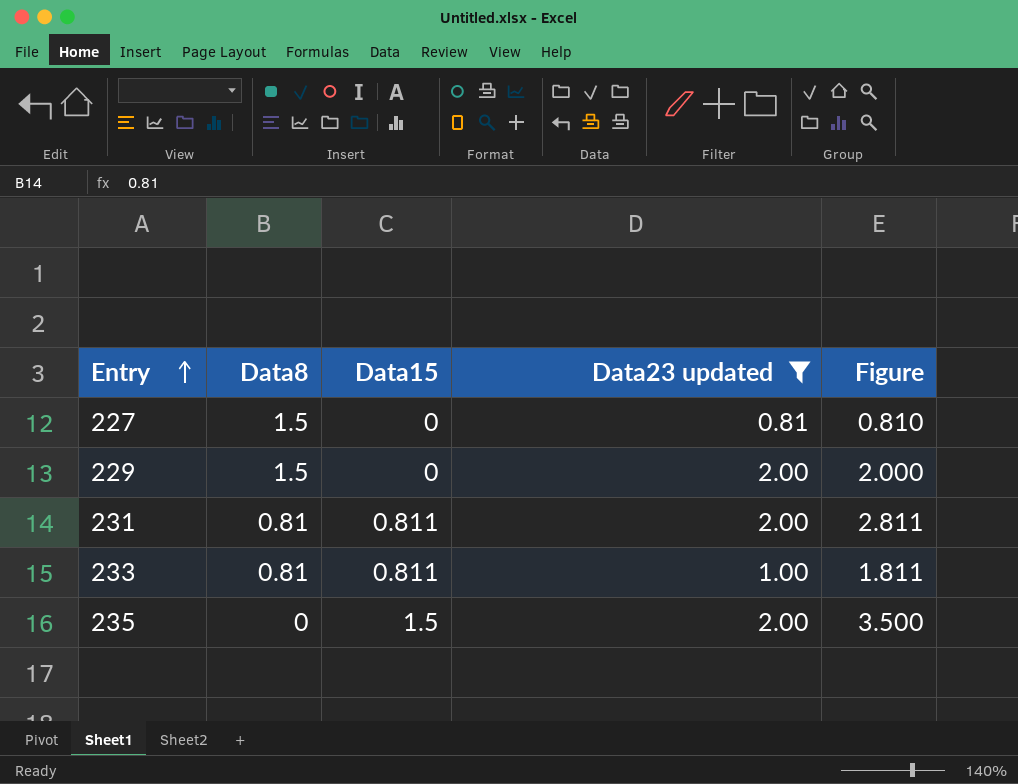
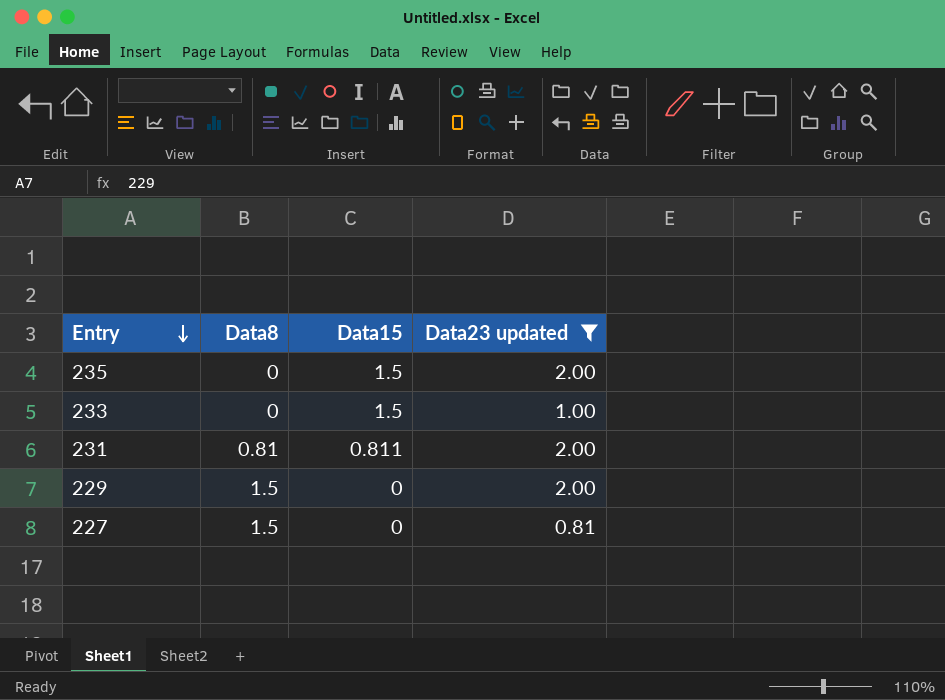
row order: Entry ascending -> Entry descending
column Figure | formula: [Data15] + [Data23 updated] -> none
233 | Data8: 0.81 -> 0
233 | Data15: 0.811 -> 1.5

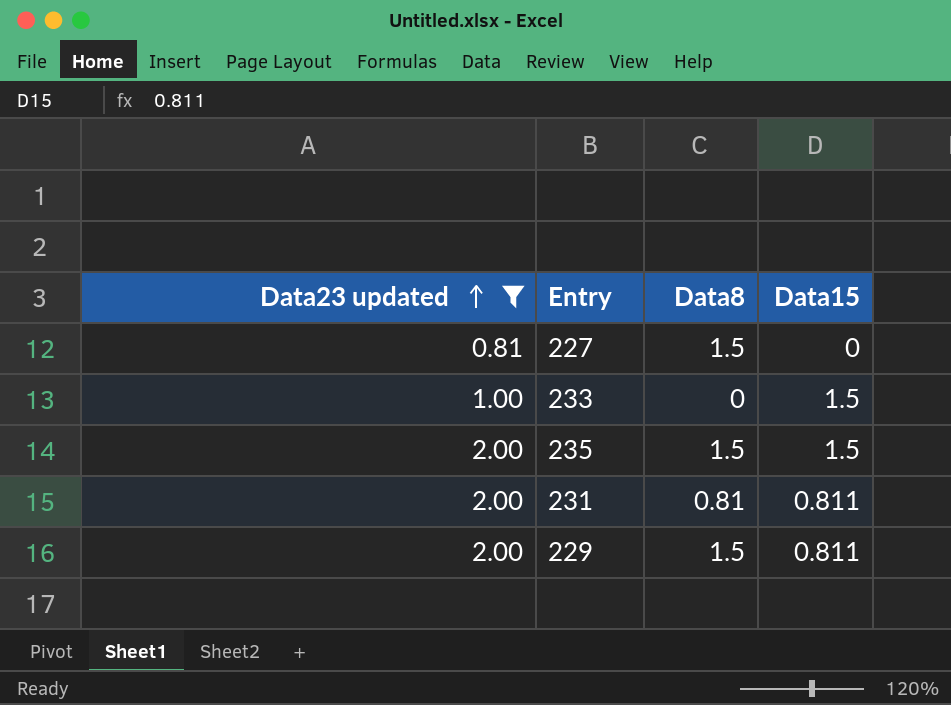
row order: Entry descending -> Data23 updated ascending
column Data23 updated | position: 4 -> 1
235 | Data8: 0 -> 1.5
229 | Data15: 0 -> 0.811

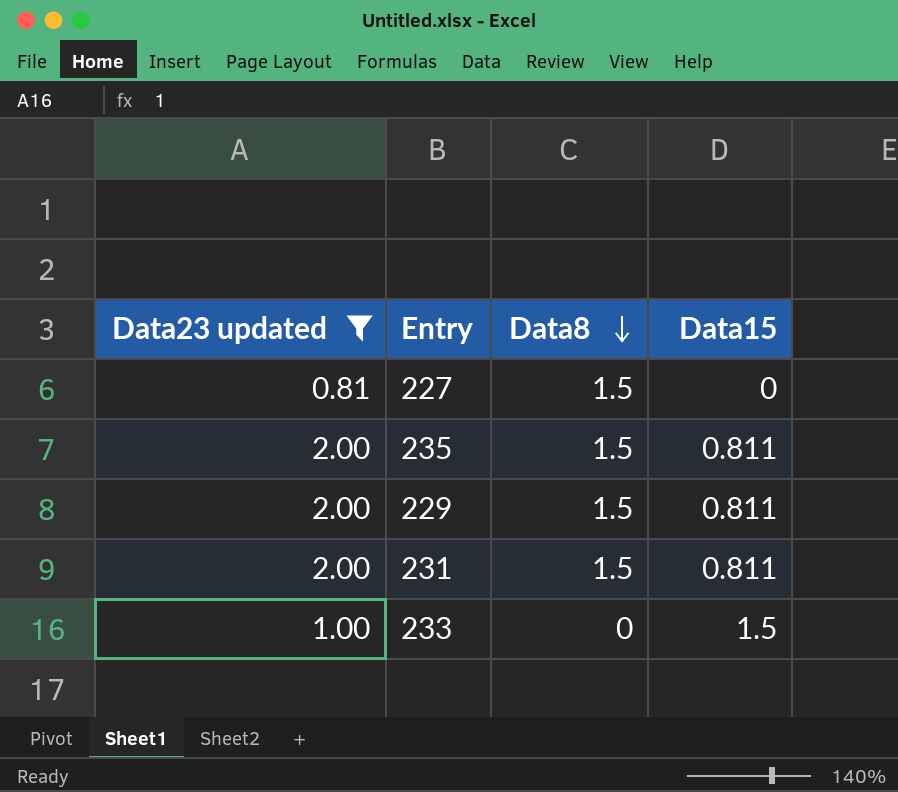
row order: Data23 updated ascending -> Data8 descending
235 | Data15: 1.5 -> 0.811
231 | Data8: 0.81 -> 1.5

